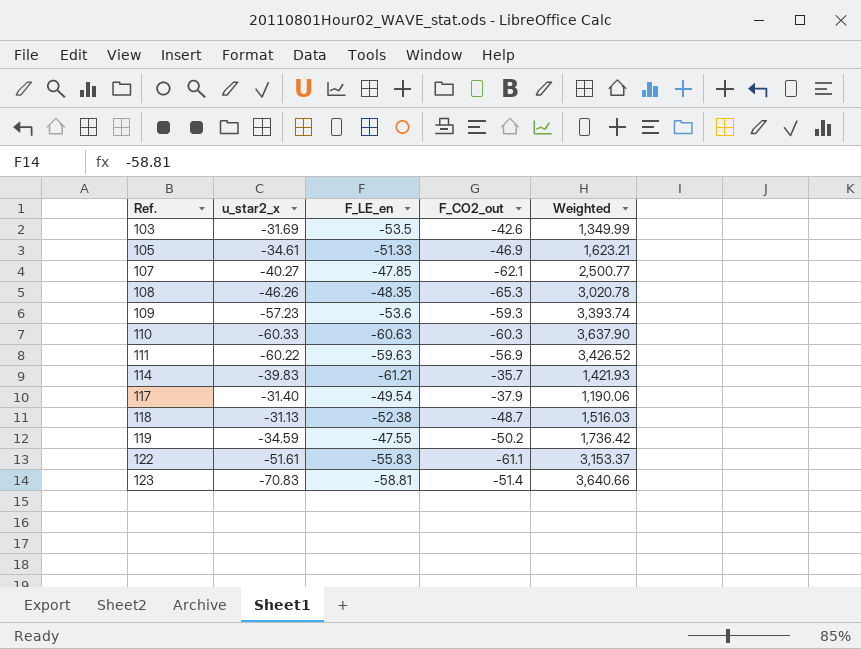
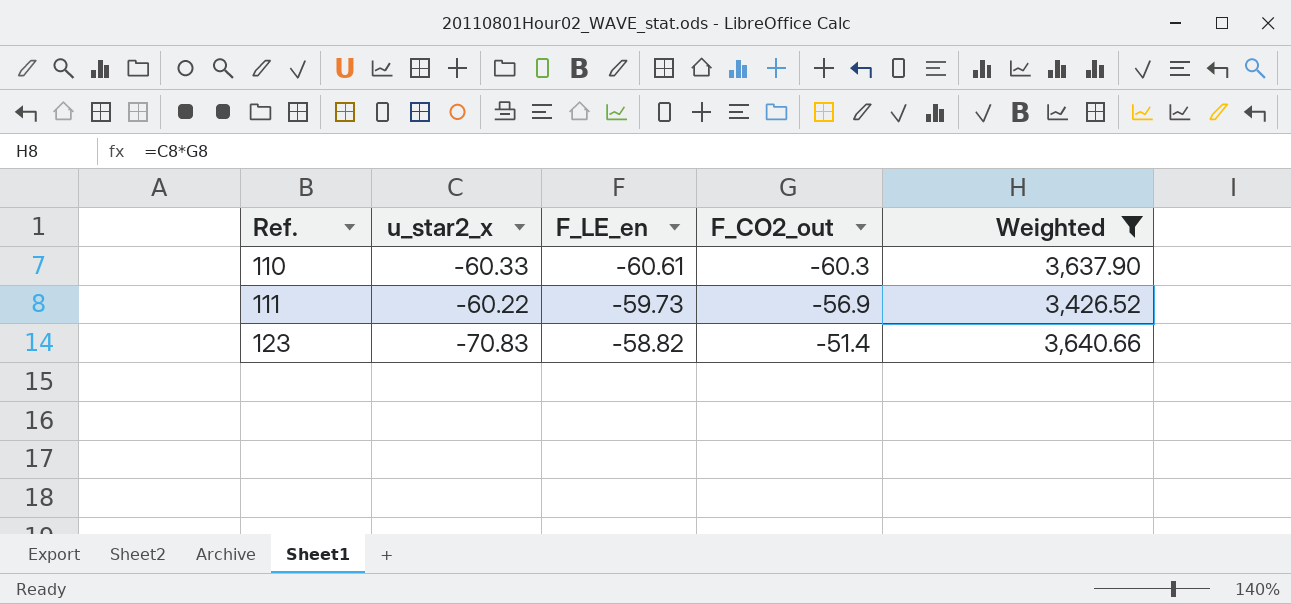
filter: none -> Weighted >= 3,426.52
110 | F_LE_en: -60.63 -> -60.61
111 | F_LE_en: -59.63 -> -59.73
123 | F_LE_en: -58.81 -> -58.82

